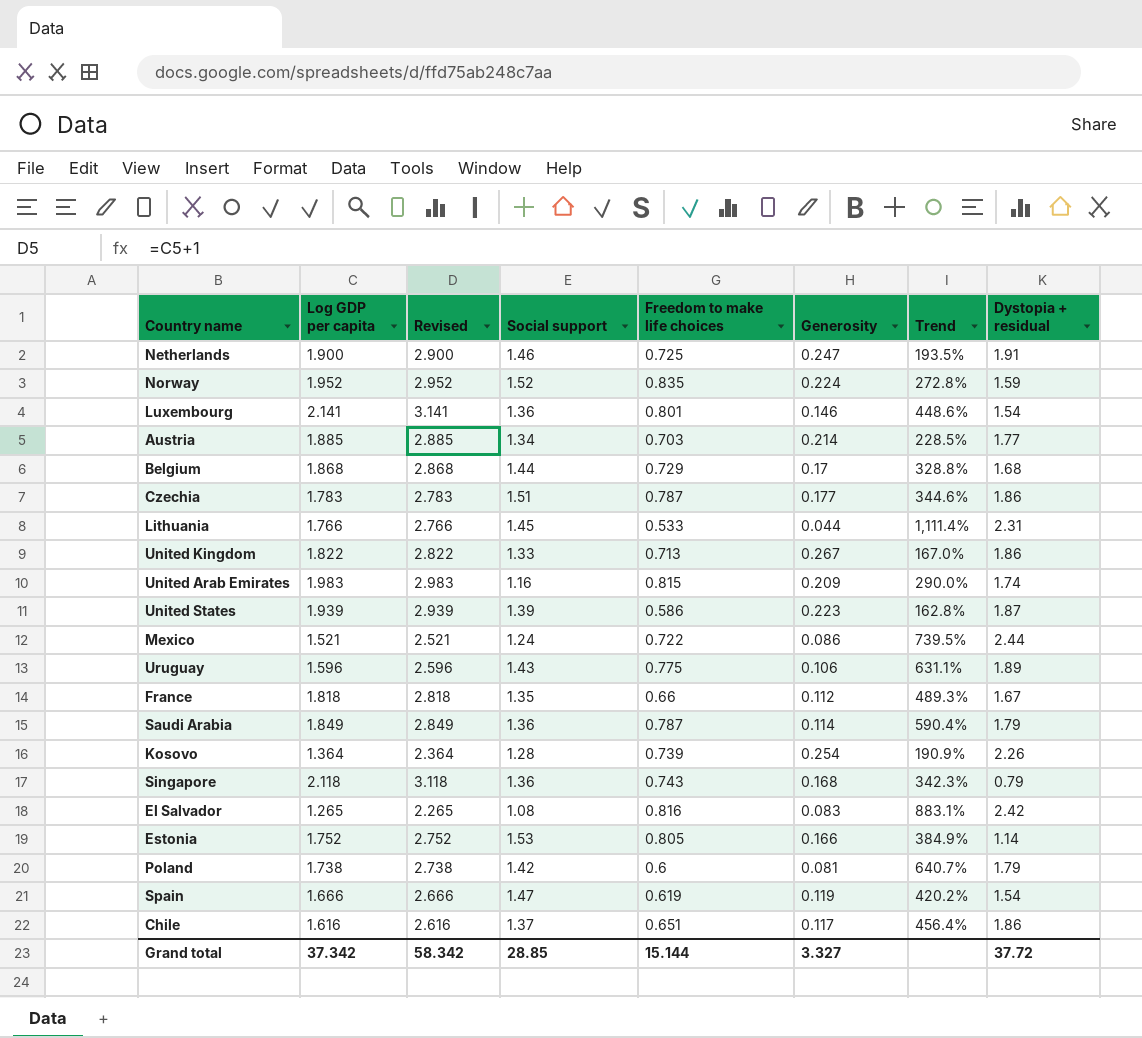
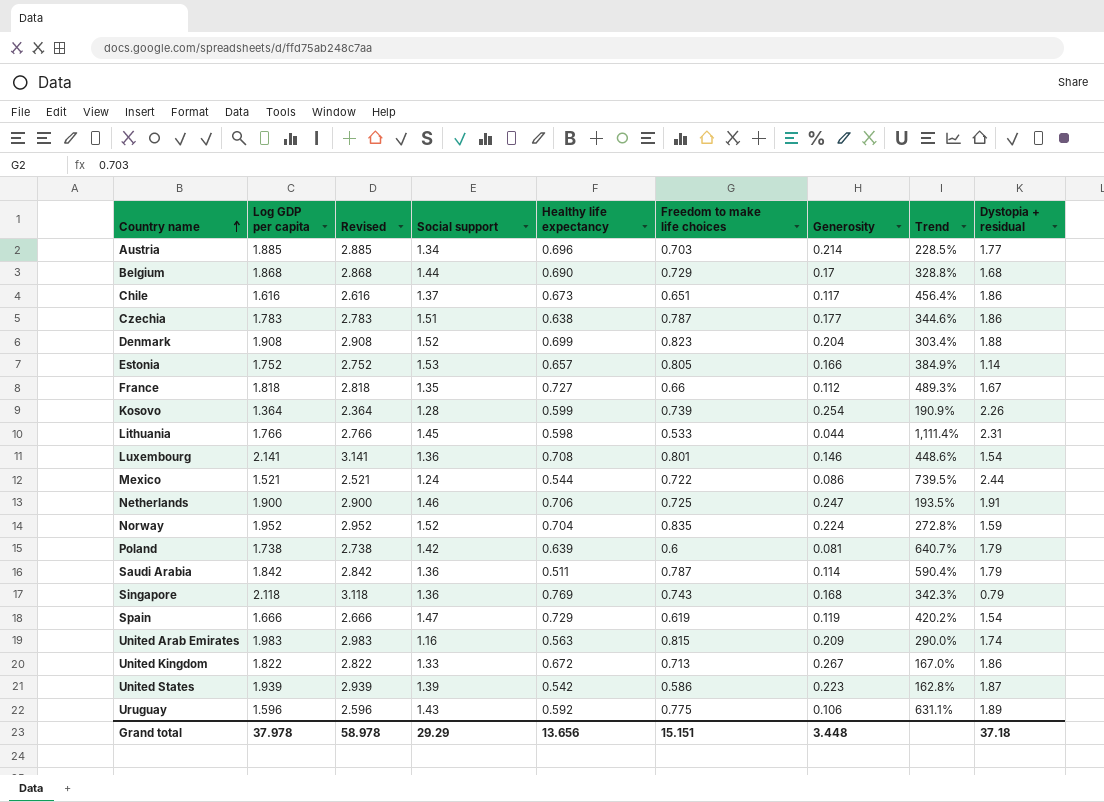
row order: none -> Country name ascending
column Healthy life expectancy | position: none -> 5
row El Salvador: 1.265 | 2.265 | 1.08 | 0.816 | 0.083 | 883.1% | 2.42 -> none
row Denmark: none -> 1.908 | 2.908 | 1.52 | 0.699 | 0.823 | 0.204 | 303.4% | 1.88
Saudi Arabia | Log GDP per capita: 1.849 -> 1.842
Saudi Arabia | Revised: 2.849 -> 2.842
Grand total | Log GDP per capita: 37.342 -> 37.978
Grand total | Revised: 58.342 -> 58.978
Grand total | Social support: 28.85 -> 29.29
Grand total | Freedom to make life choices: 15.144 -> 15.151
Grand total | Generosity: 3.327 -> 3.448
Grand total | Dystopia + residual: 37.72 -> 37.18

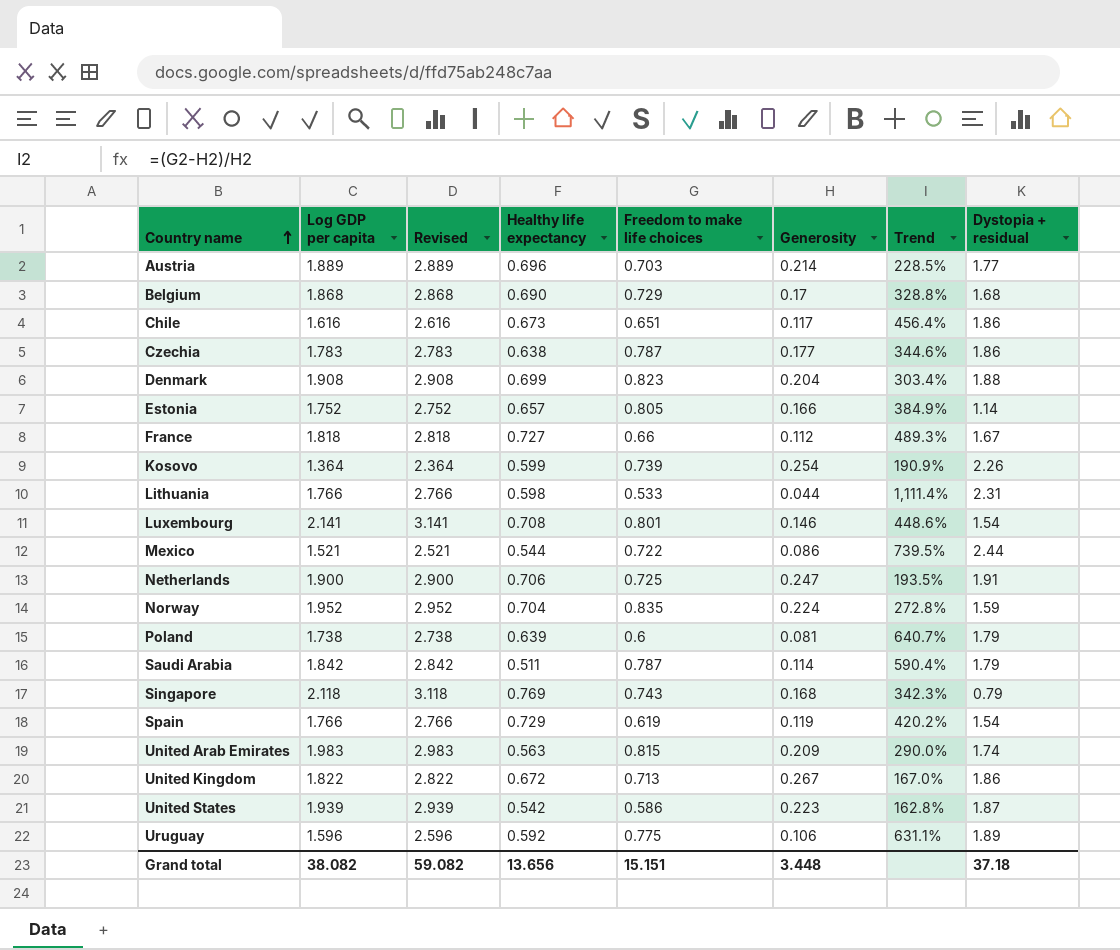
column Social support | position: 4 -> none
Austria | Log GDP per capita: 1.885 -> 1.889
Austria | Revised: 2.885 -> 2.889
Spain | Log GDP per capita: 1.666 -> 1.766
Spain | Revised: 2.666 -> 2.766
Grand total | Log GDP per capita: 37.978 -> 38.082
Grand total | Revised: 58.978 -> 59.082

